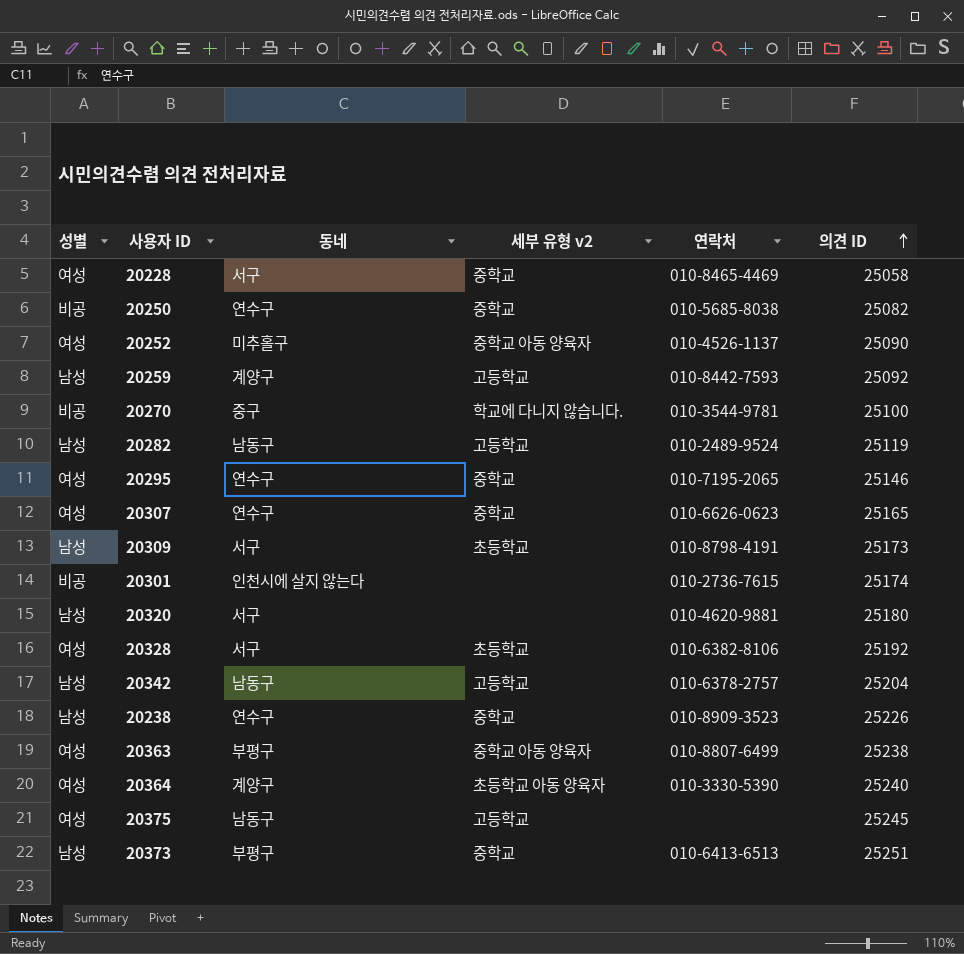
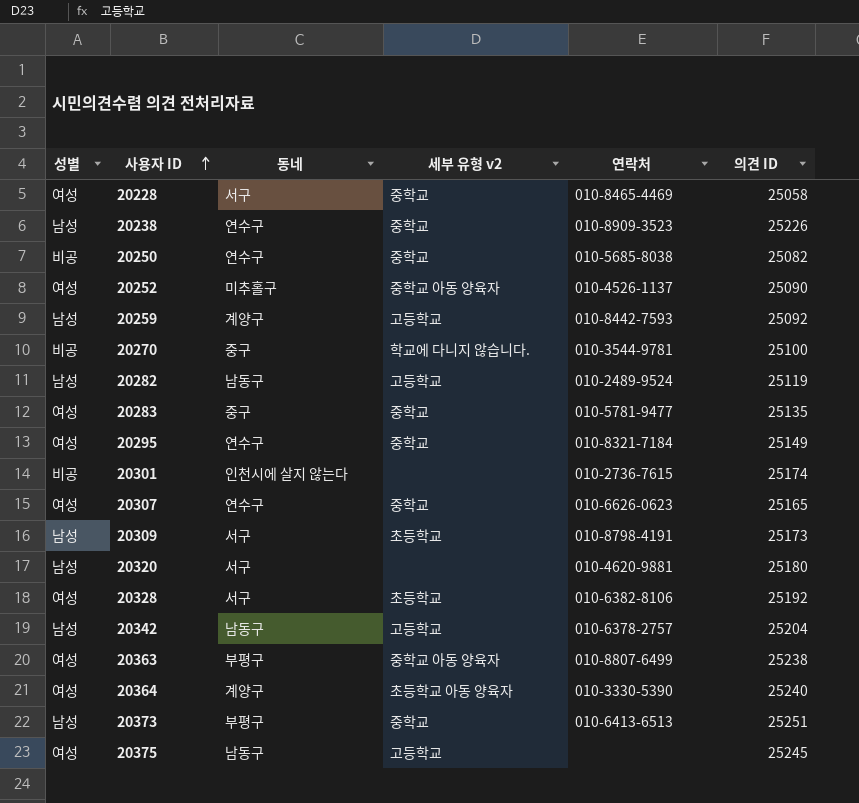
row order: 의견 ID ascending -> 사용자 ID ascending
row 20283: none -> 여성 | 중구 | 중학교 | 010-5781-9477 | 25135
20295 | 연락처: 010-7195-2065 -> 010-8321-7184
20295 | 의견 ID: 25146 -> 25149

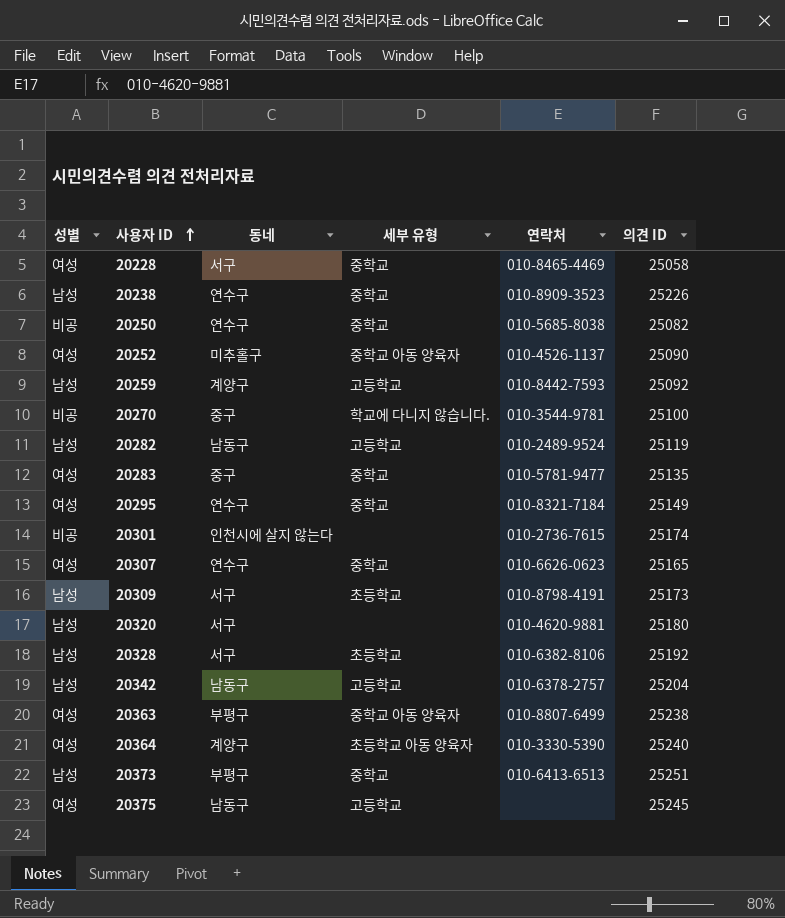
column name: 세부 유형 v2 -> 세부 유형
20328 | 성별: 여성 -> 남성

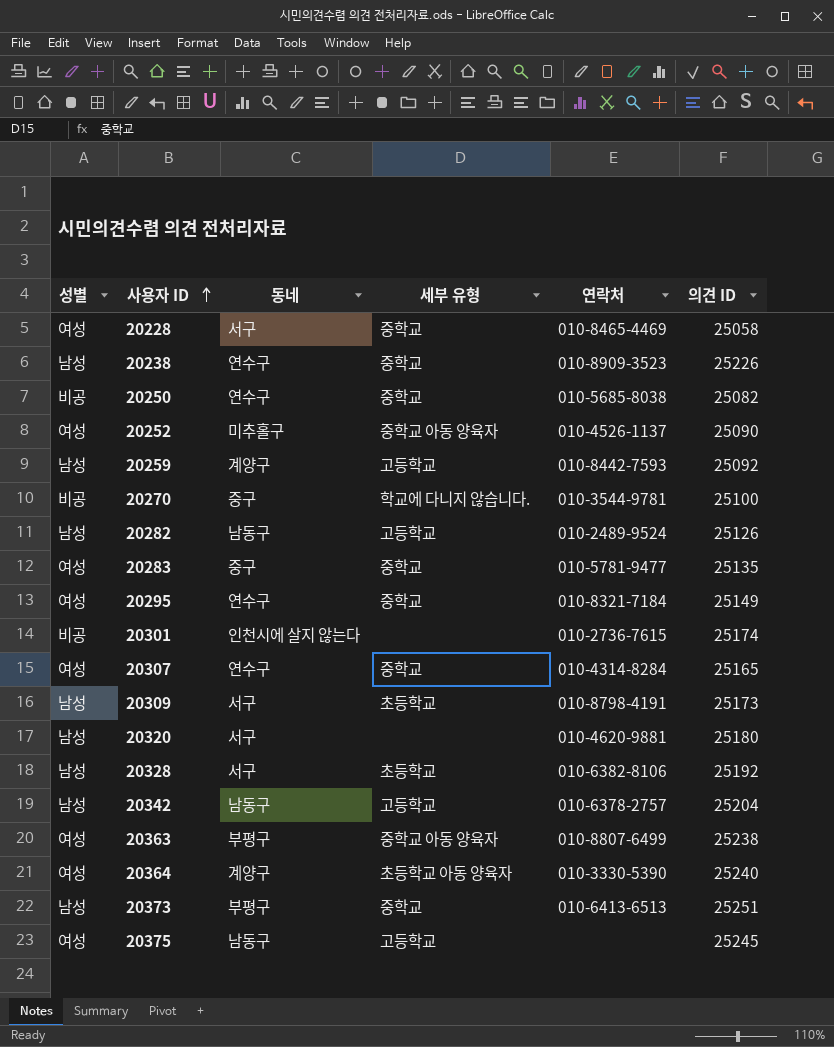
20282 | 의견 ID: 25119 -> 25126
20307 | 연락처: 010-6626-0623 -> 010-4314-8284

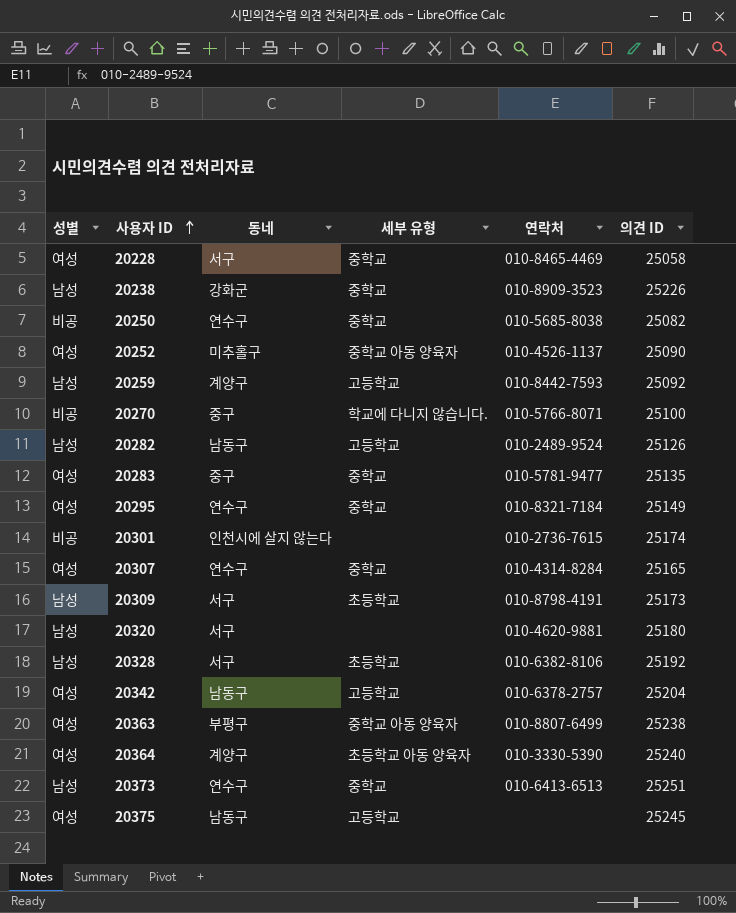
20238 | 동네: 연수구 -> 강화군
20270 | 연락처: 010-3544-9781 -> 010-5766-8071
20342 | 성별: 남성 -> 여성
20373 | 동네: 부평구 -> 연수구

